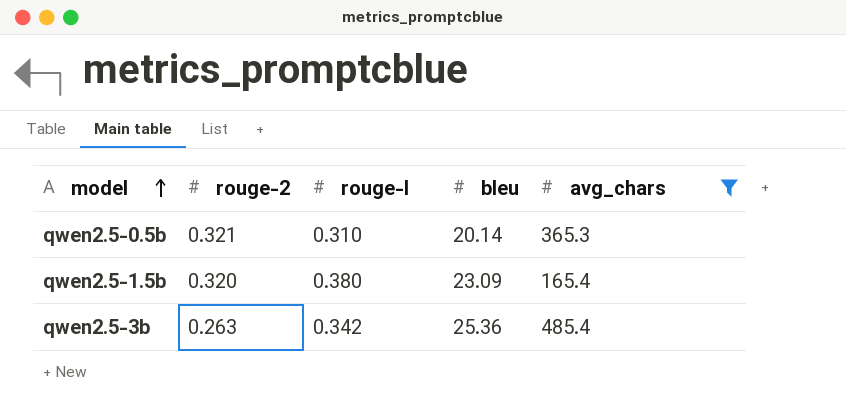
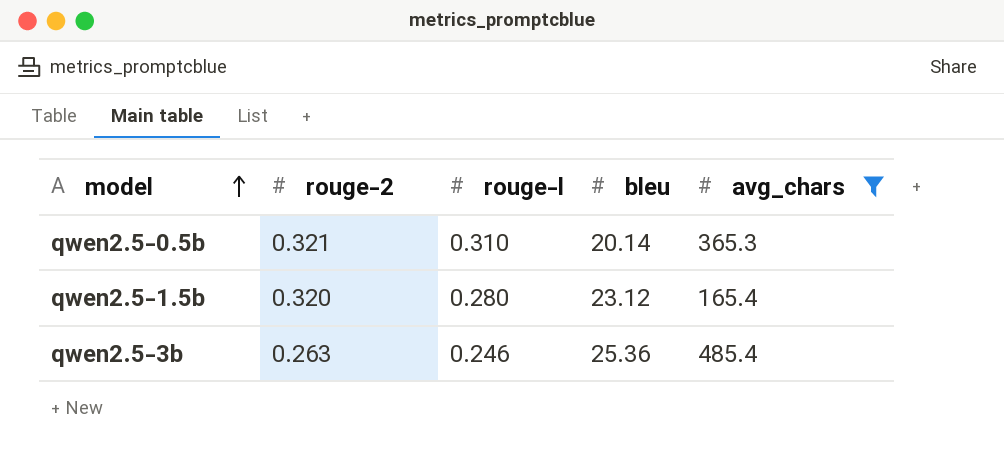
qwen2.5-1.5b | rouge-l: 0.380 -> 0.280
qwen2.5-1.5b | bleu: 23.09 -> 23.12
qwen2.5-3b | rouge-l: 0.342 -> 0.246

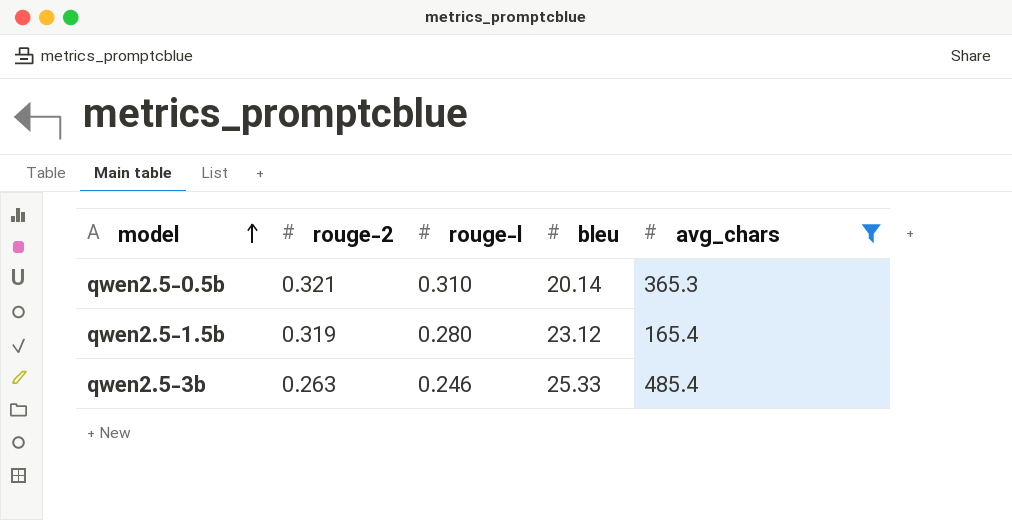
qwen2.5-1.5b | rouge-2: 0.320 -> 0.319
qwen2.5-3b | bleu: 25.36 -> 25.33

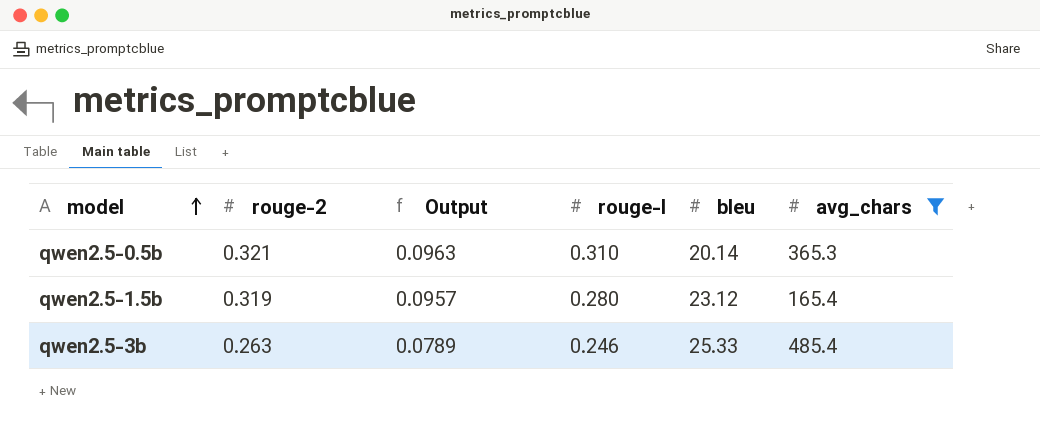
column Output | formula: none -> [rouge-2] * 0.3

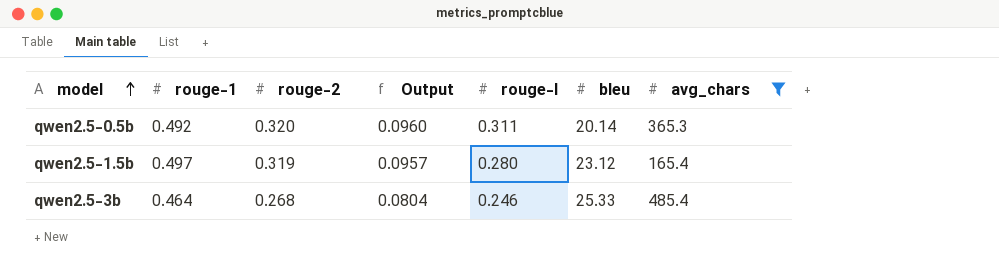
column rouge-1 | position: none -> 2
qwen2.5-0.5b | rouge-2: 0.321 -> 0.320
qwen2.5-0.5b | Output: 0.0963 -> 0.0960
qwen2.5-0.5b | rouge-l: 0.310 -> 0.311
qwen2.5-3b | rouge-2: 0.263 -> 0.268
qwen2.5-3b | Output: 0.0789 -> 0.0804

